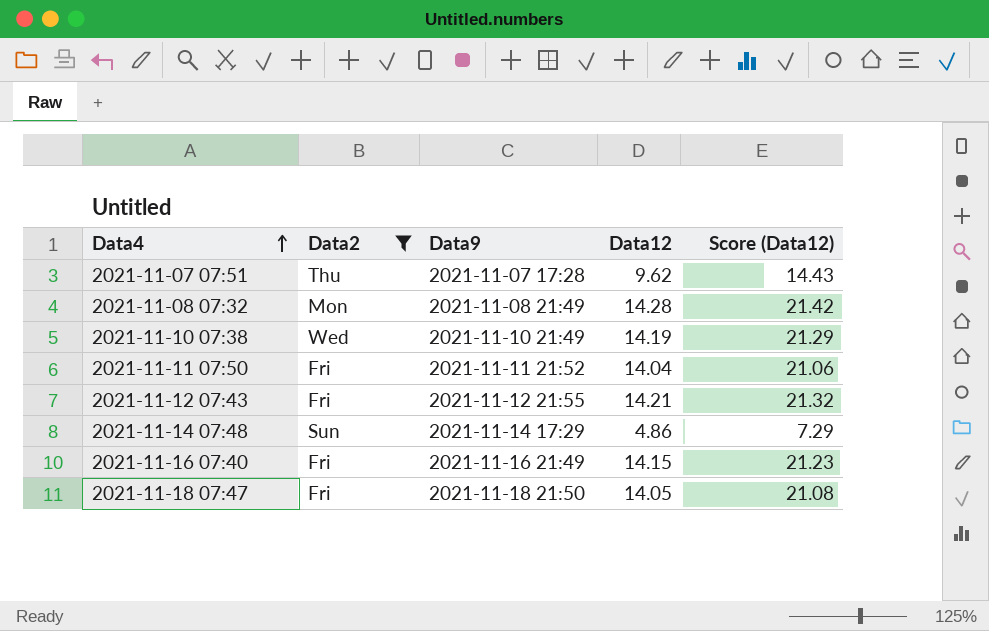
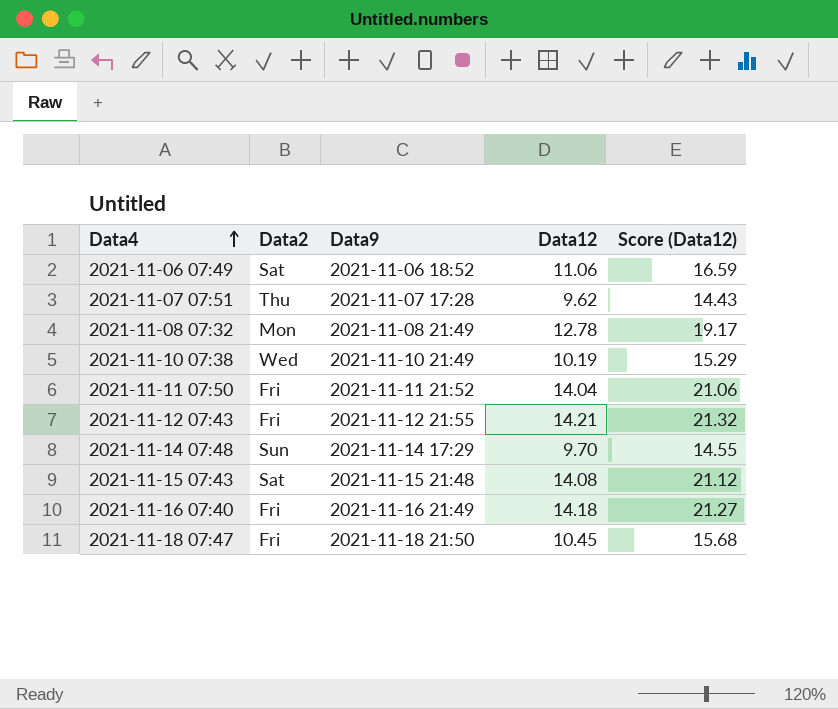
filter: Data2 != Sat -> none
2021-11-08 07:32 | Data12: 14.28 -> 12.78
2021-11-08 07:32 | Score (Data12): 21.42 -> 19.17
2021-11-10 07:38 | Data12: 14.19 -> 10.19
2021-11-10 07:38 | Score (Data12): 21.29 -> 15.29
2021-11-14 07:48 | Data12: 4.86 -> 9.70
2021-11-14 07:48 | Score (Data12): 7.29 -> 14.55
2021-11-16 07:40 | Data12: 14.15 -> 14.18
2021-11-16 07:40 | Score (Data12): 21.23 -> 21.27
2021-11-18 07:47 | Data12: 14.05 -> 10.45
2021-11-18 07:47 | Score (Data12): 21.08 -> 15.68

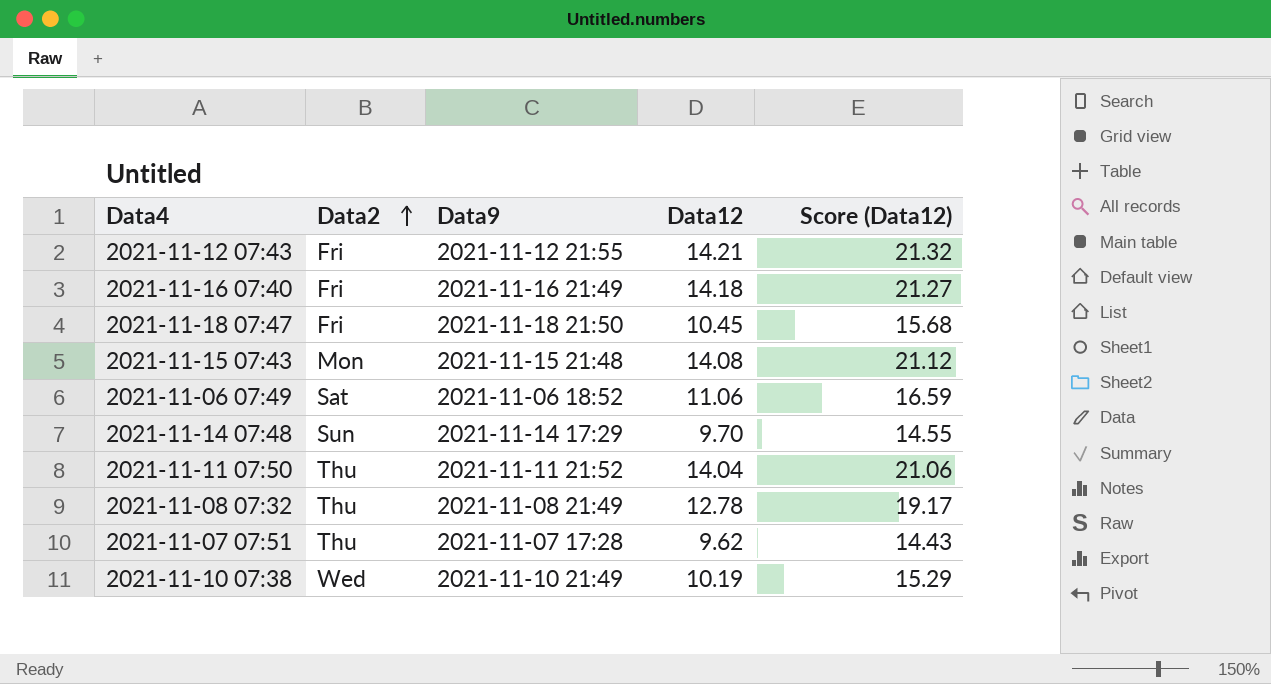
row order: Data4 ascending -> Data2 ascending
2021-11-15 07:43 | Data2: Sat -> Mon
2021-11-11 07:50 | Data2: Fri -> Thu
2021-11-08 07:32 | Data2: Mon -> Thu

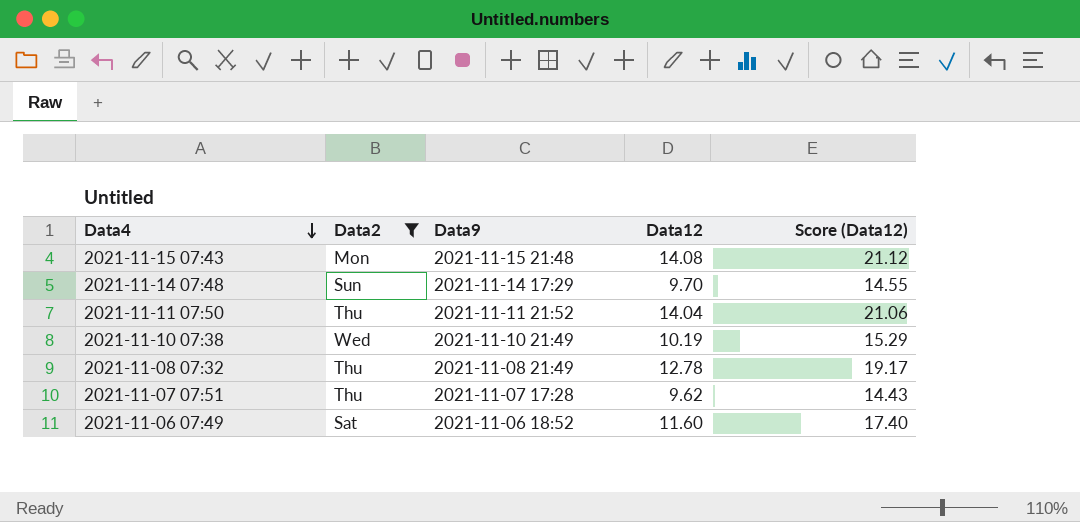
filter: none -> Data2 != Fri
row order: Data2 ascending -> Data4 descending
2021-11-06 07:49 | Data12: 11.06 -> 11.60
2021-11-06 07:49 | Score (Data12): 16.59 -> 17.40

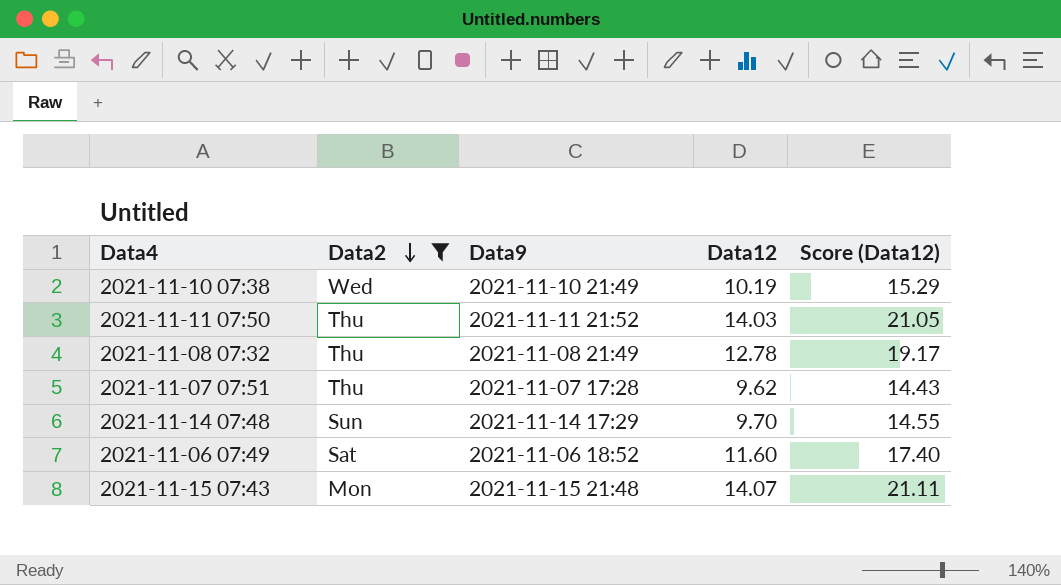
row order: Data4 descending -> Data2 descending
2021-11-11 07:50 | Data12: 14.04 -> 14.03
2021-11-11 07:50 | Score (Data12): 21.06 -> 21.05
2021-11-15 07:43 | Data12: 14.08 -> 14.07
2021-11-15 07:43 | Score (Data12): 21.12 -> 21.11

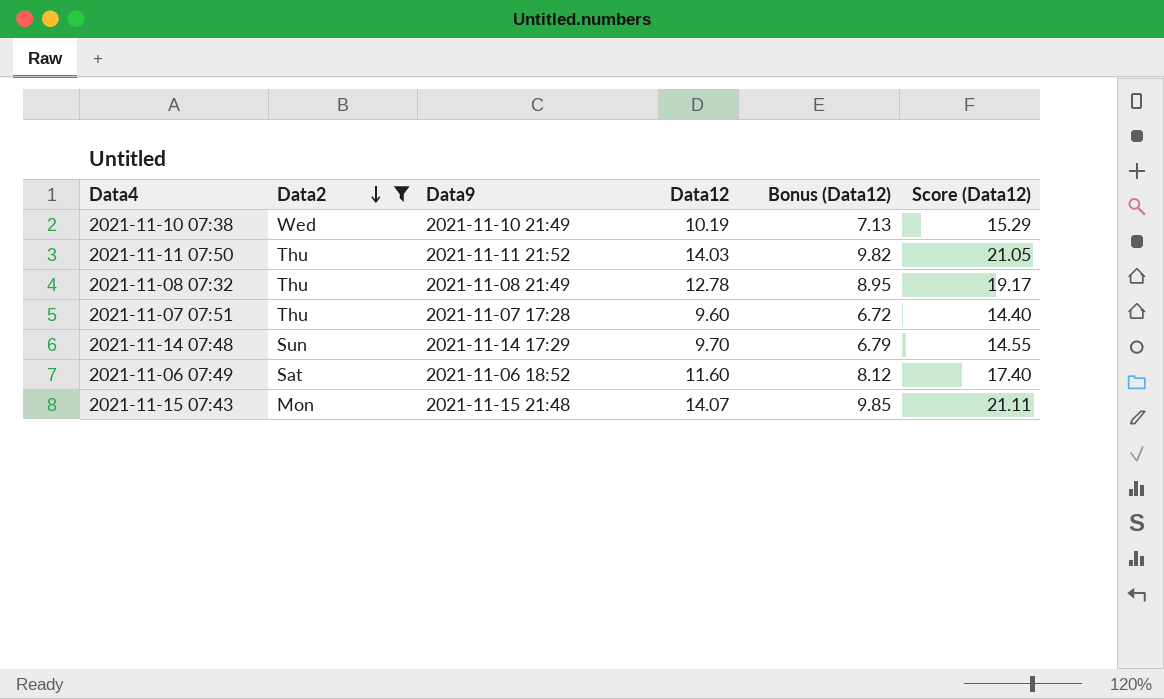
column Bonus (Data12) | formula: none -> [Data12] * 0.7
2021-11-07 07:51 | Data12: 9.62 -> 9.60
2021-11-07 07:51 | Score (Data12): 14.43 -> 14.40

